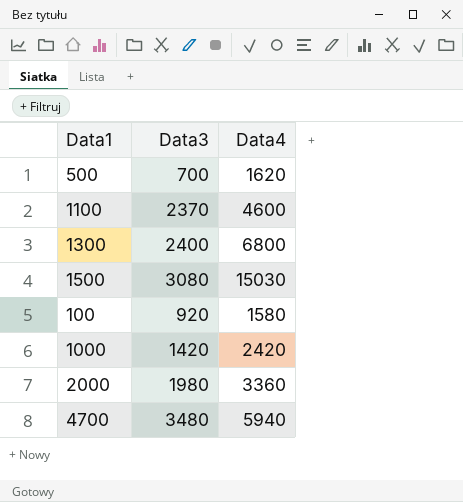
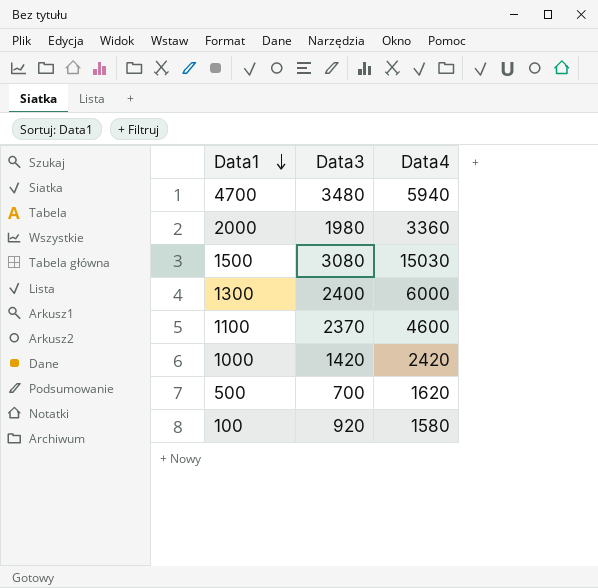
row order: none -> Data1 descending
1300 | Data4: 6800 -> 6000

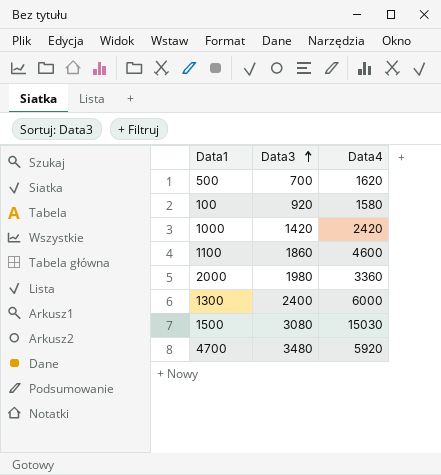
row order: Data1 descending -> Data3 ascending
1100 | Data3: 2370 -> 1860
4700 | Data4: 5940 -> 5920

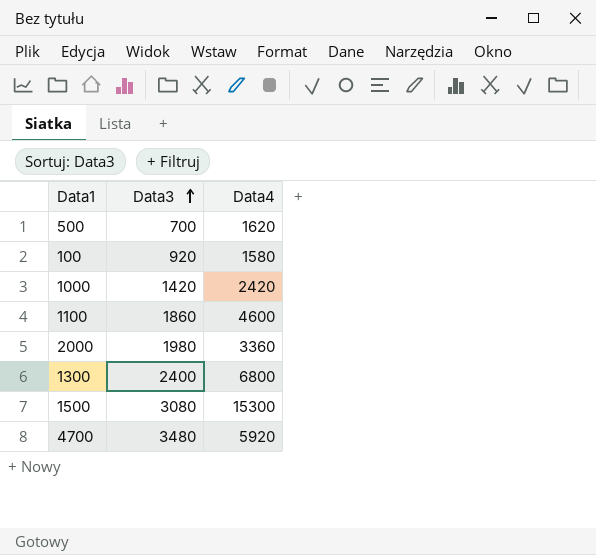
1300 | Data4: 6000 -> 6800
1500 | Data4: 15030 -> 15300

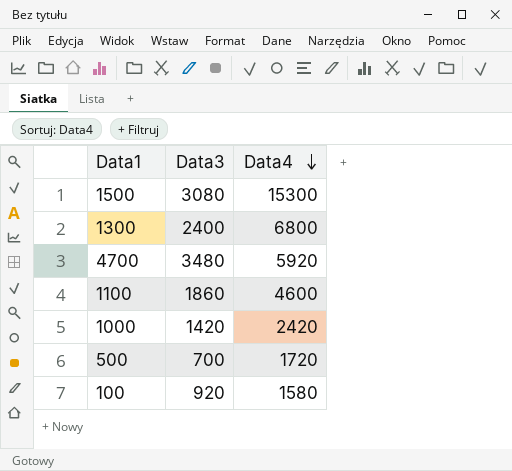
row order: Data3 ascending -> Data4 descending
row 2000: 1980 | 3360 -> none
500 | Data4: 1620 -> 1720

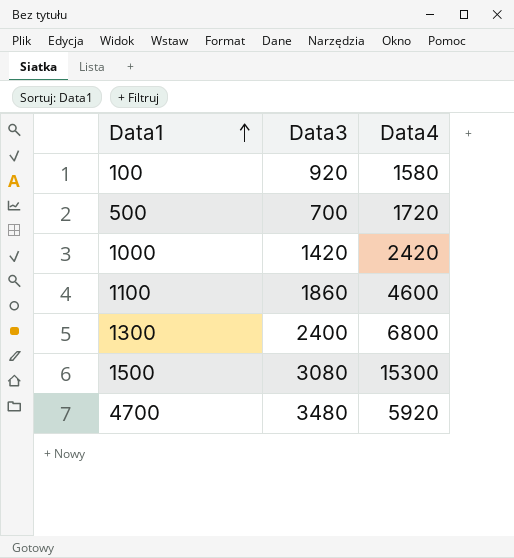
row order: Data4 descending -> Data1 ascending

